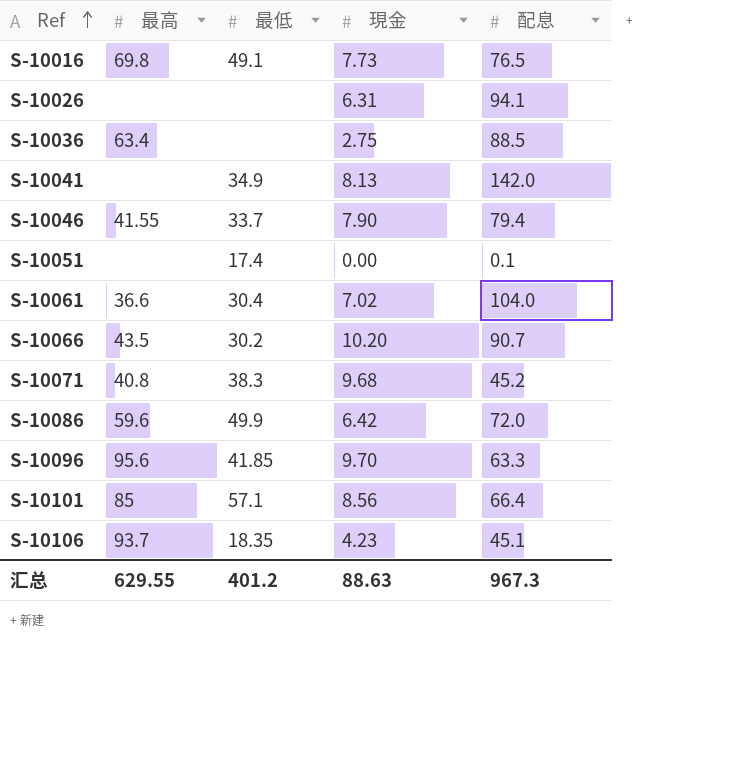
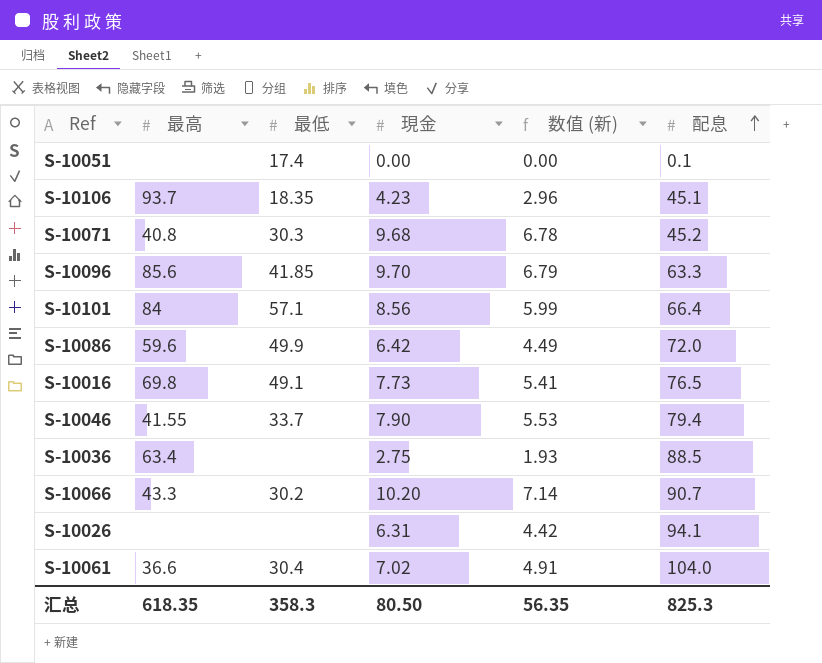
row order: Ref ascending -> 配息 ascending
column 数值 (新) | formula: none -> [現金] * 0.7
row S-10041: none | 34.9 | 8.13 | 142.0 -> none
S-10071 | 最低: 38.3 -> 30.3
S-10096 | 最高: 95.6 -> 85.6
S-10101 | 最高: 85 -> 84
S-10066 | 最高: 43.5 -> 43.3
汇总 | 最高: 629.55 -> 618.35
汇总 | 最低: 401.2 -> 358.3
汇总 | 現金: 88.63 -> 80.50
汇总 | 配息: 967.3 -> 825.3

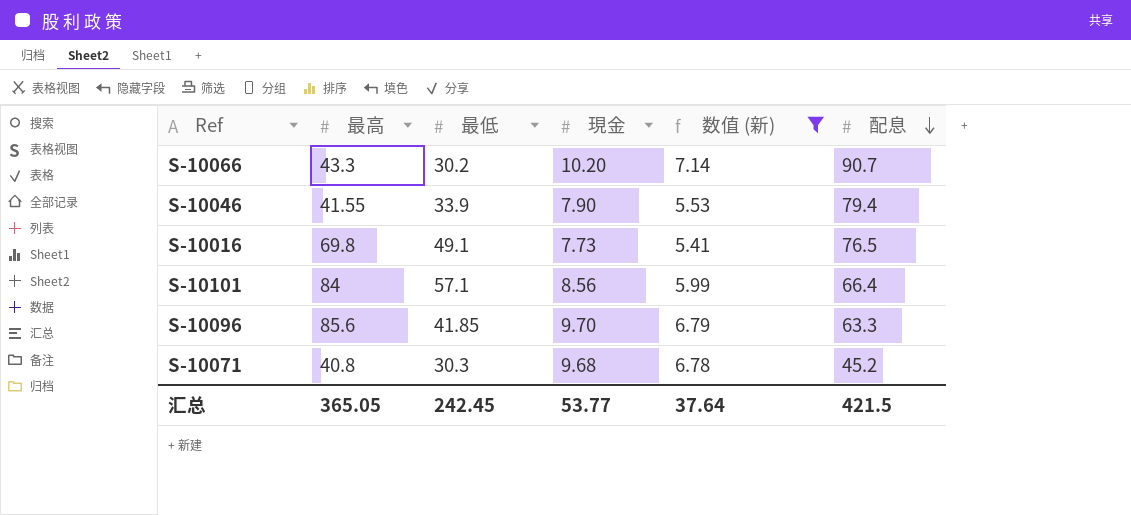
filter: none -> 数值 (新) >= 5.41
row order: 配息 ascending -> 配息 descending
S-10046 | 最低: 33.7 -> 33.9
汇总 | 最高: 618.35 -> 365.05
汇总 | 最低: 358.3 -> 242.45
汇总 | 現金: 80.50 -> 53.77
汇总 | 数值 (新): 56.35 -> 37.64
汇总 | 配息: 825.3 -> 421.5

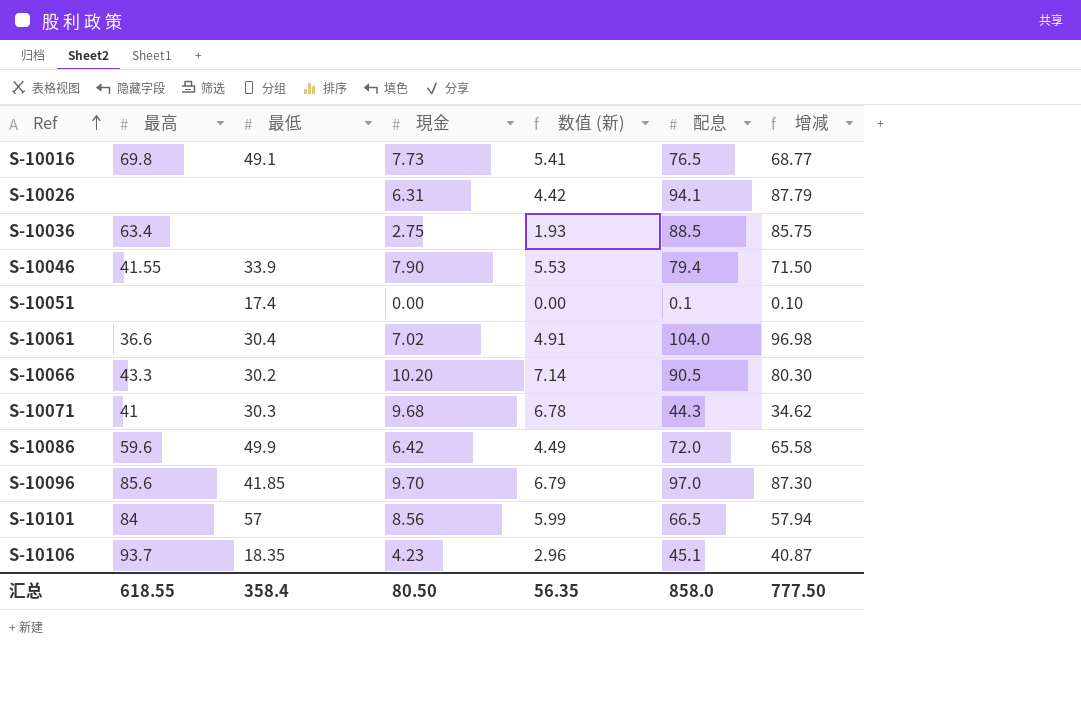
filter: 数值 (新) >= 5.41 -> none
row order: 配息 descending -> Ref ascending
column 增减 | formula: none -> [配息] - [現金]
S-10066 | 配息: 90.7 -> 90.5
S-10071 | 最高: 40.8 -> 41
S-10071 | 配息: 45.2 -> 44.3
S-10096 | 配息: 63.3 -> 97.0
S-10101 | 最低: 57.1 -> 57
S-10101 | 配息: 66.4 -> 66.5
汇总 | 最高: 365.05 -> 618.55
汇总 | 最低: 242.45 -> 358.4
汇总 | 現金: 53.77 -> 80.50
汇总 | 数值 (新): 37.64 -> 56.35
汇总 | 配息: 421.5 -> 858.0

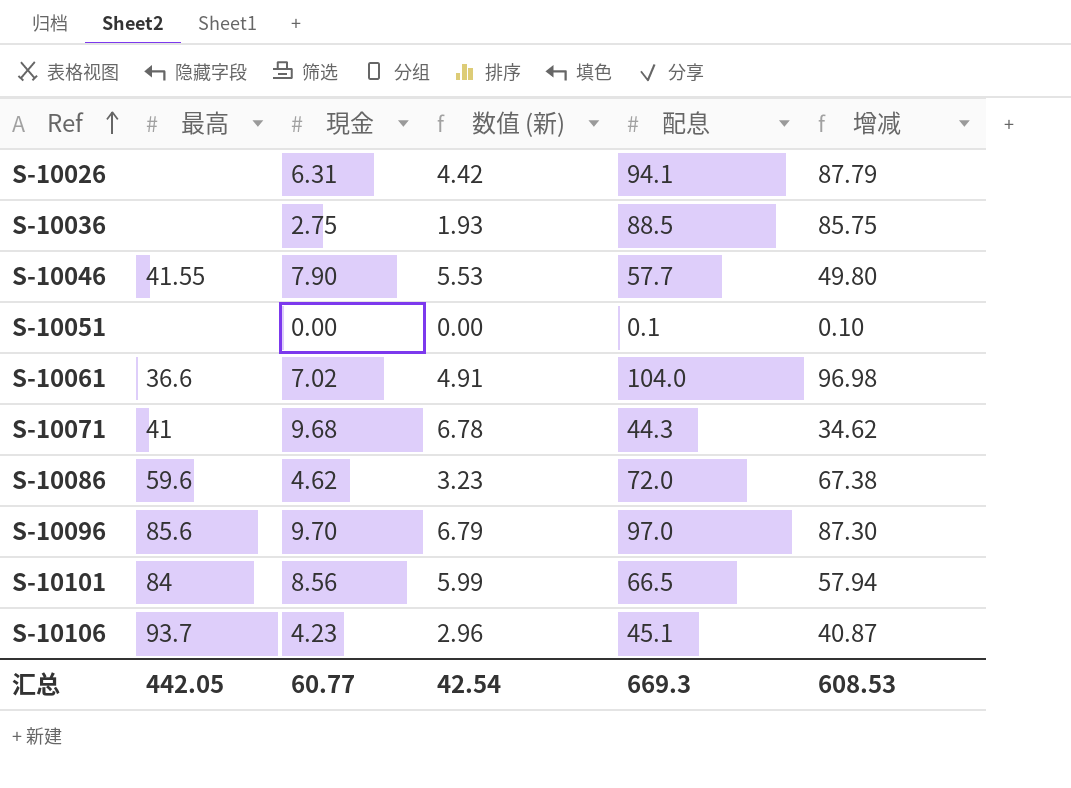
column 最低 | position: 3 -> none
row S-10016: 69.8 | 49.1 | 7.73 | 5.41 | 76.5 | 68.77 -> none
row S-10066: 43.3 | 30.2 | 10.20 | 7.14 | 90.5 | 80.30 -> none
S-10036 | 最高: 63.4 -> none
S-10046 | 配息: 79.4 -> 57.7
S-10046 | 增减: 71.50 -> 49.80
S-10086 | 現金: 6.42 -> 4.62
S-10086 | 数值 (新): 4.49 -> 3.23
S-10086 | 增减: 65.58 -> 67.38
汇总 | 最高: 618.55 -> 442.05
汇总 | 現金: 80.50 -> 60.77
汇总 | 数值 (新): 56.35 -> 42.54
汇总 | 配息: 858.0 -> 669.3
汇总 | 增减: 777.50 -> 608.53

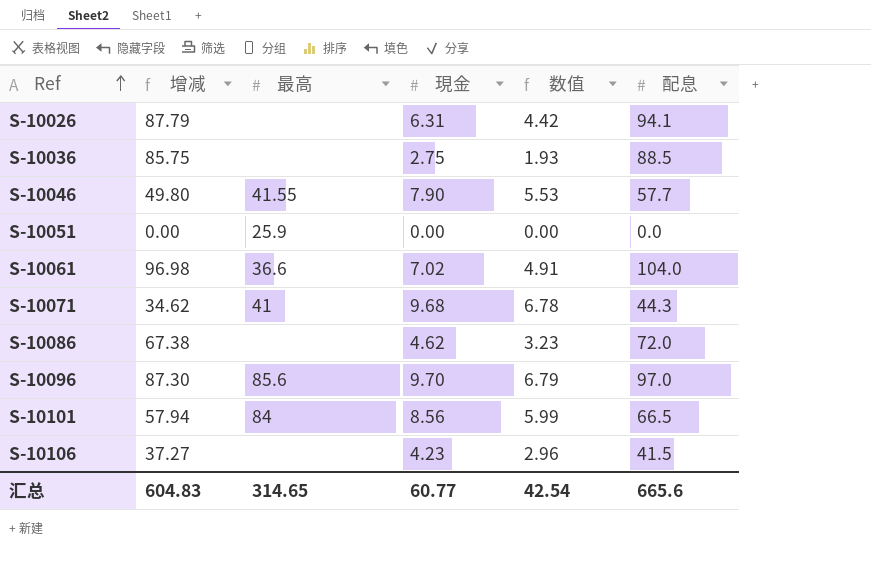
column 增减 | position: 6 -> 2
column name: 数值 (新) -> 数值
S-10051 | 增减: 0.10 -> 0.00
S-10051 | 最高: none -> 25.9
S-10051 | 配息: 0.1 -> 0.0
S-10086 | 最高: 59.6 -> none
S-10106 | 增减: 40.87 -> 37.27
S-10106 | 最高: 93.7 -> none
S-10106 | 配息: 45.1 -> 41.5
汇总 | 增减: 608.53 -> 604.83
汇总 | 最高: 442.05 -> 314.65
汇总 | 配息: 669.3 -> 665.6

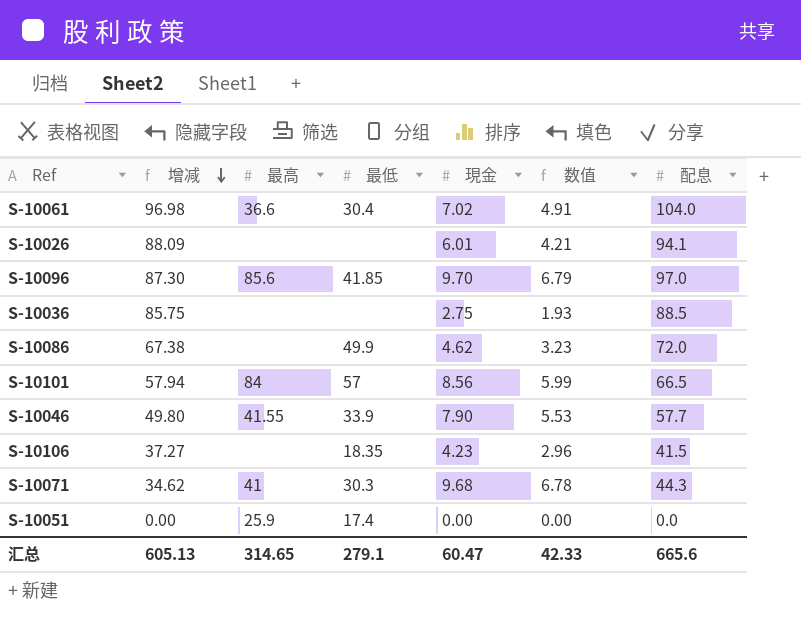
row order: Ref ascending -> 增减 descending
column 最低 | position: none -> 4
S-10026 | 增减: 87.79 -> 88.09
S-10026 | 現金: 6.31 -> 6.01
S-10026 | 数值: 4.42 -> 4.21
汇总 | 增减: 604.83 -> 605.13
汇总 | 現金: 60.77 -> 60.47
汇总 | 数值: 42.54 -> 42.33

